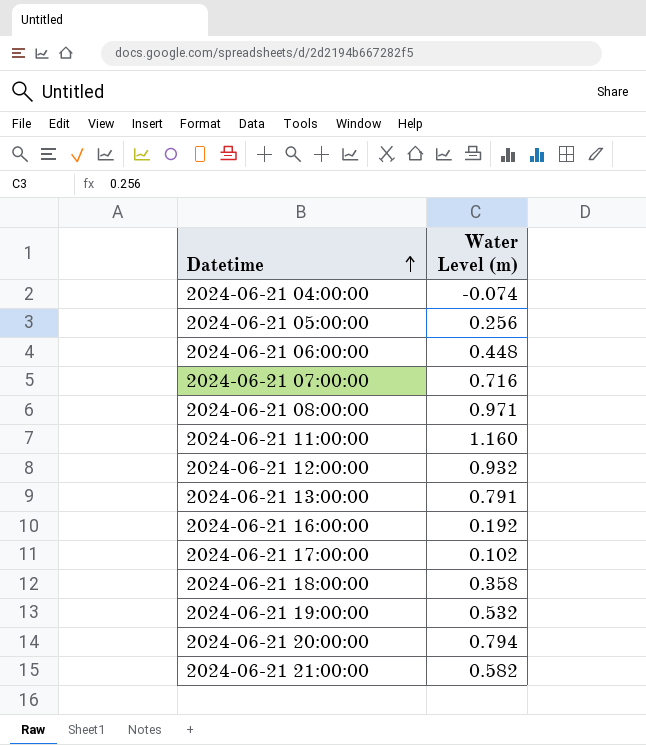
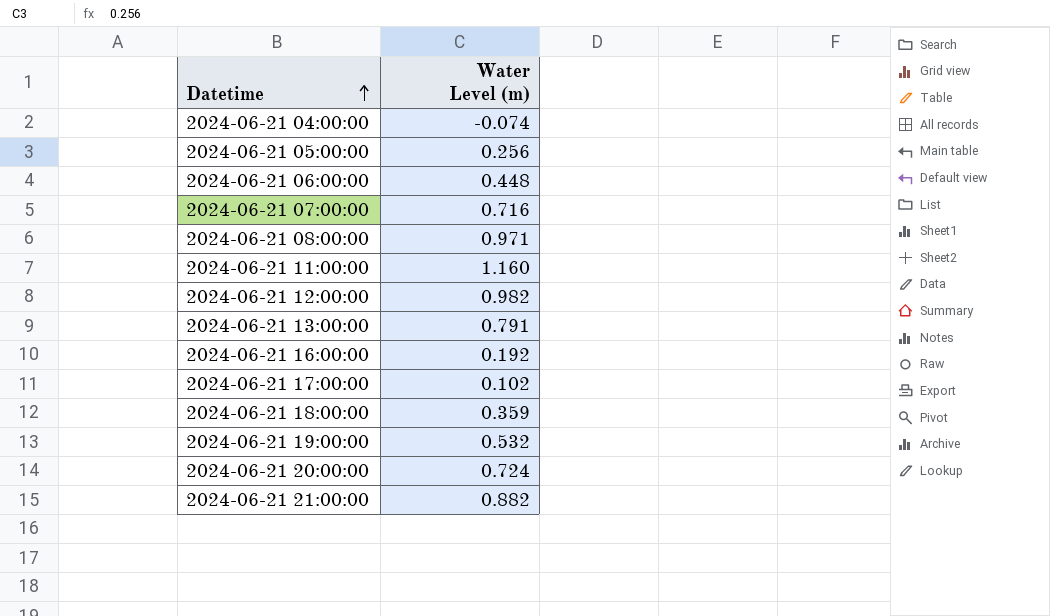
2024-06-21 12:00:00 | Water Level (m): 0.932 -> 0.982
2024-06-21 18:00:00 | Water Level (m): 0.358 -> 0.359
2024-06-21 20:00:00 | Water Level (m): 0.794 -> 0.724
2024-06-21 21:00:00 | Water Level (m): 0.582 -> 0.882

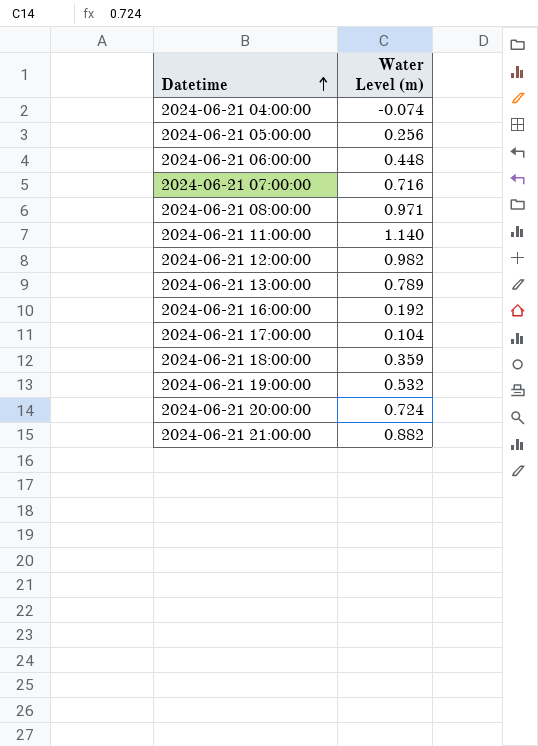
2024-06-21 11:00:00 | Water Level (m): 1.160 -> 1.140
2024-06-21 13:00:00 | Water Level (m): 0.791 -> 0.789
2024-06-21 17:00:00 | Water Level (m): 0.102 -> 0.104

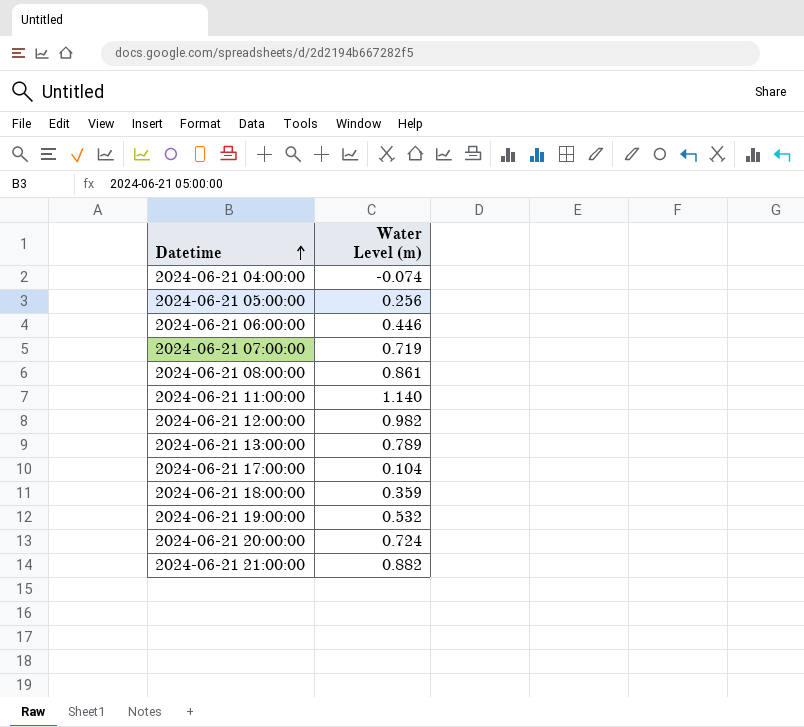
row 2024-06-21 16:00:00: 0.192 -> none
2024-06-21 06:00:00 | Water Level (m): 0.448 -> 0.446
2024-06-21 07:00:00 | Water Level (m): 0.716 -> 0.719
2024-06-21 08:00:00 | Water Level (m): 0.971 -> 0.861

